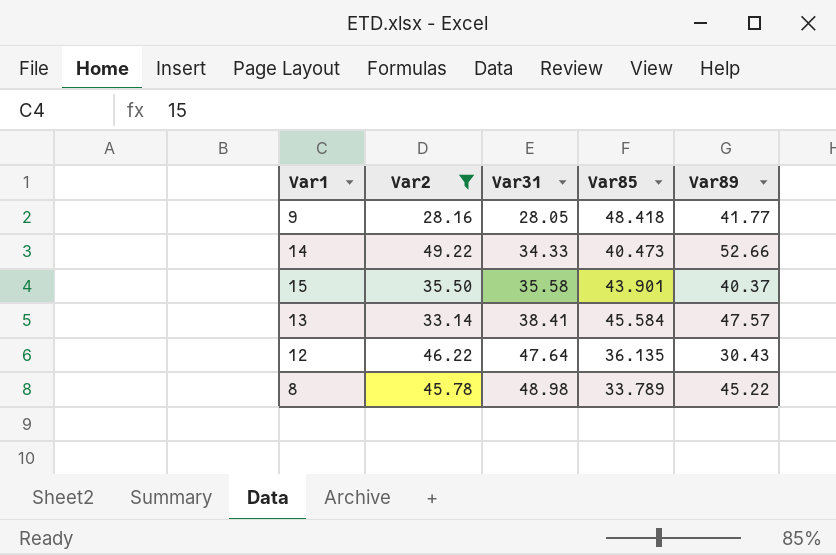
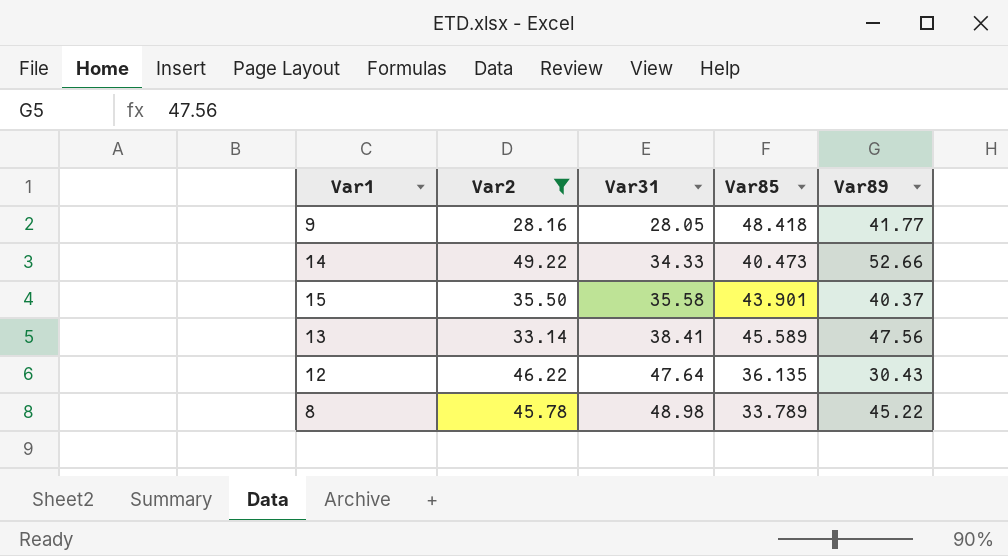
13 | Var85: 45.584 -> 45.589
13 | Var89: 47.57 -> 47.56

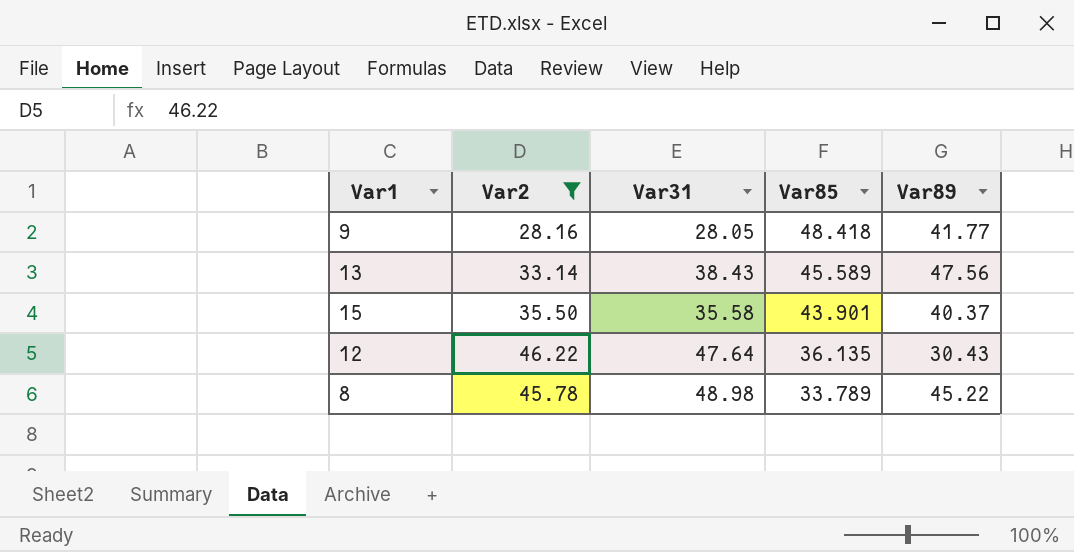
row order: Var31 ascending -> Var85 descending
row 14: 49.22 | 34.33 | 40.473 | 52.66 -> none
13 | Var31: 38.41 -> 38.43

